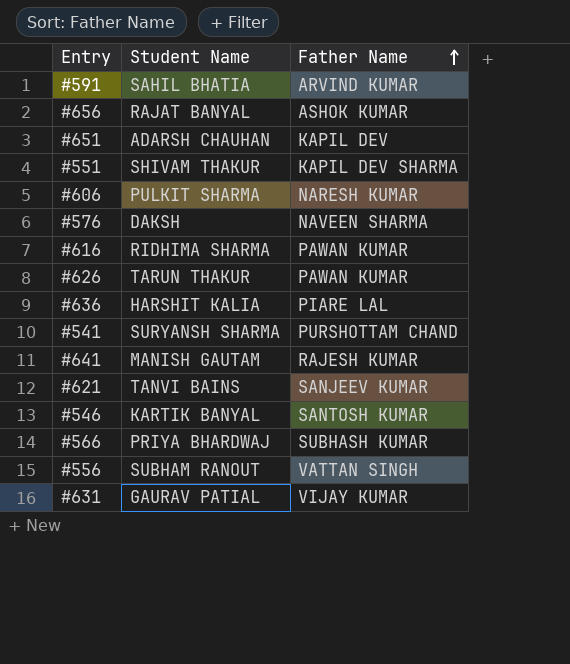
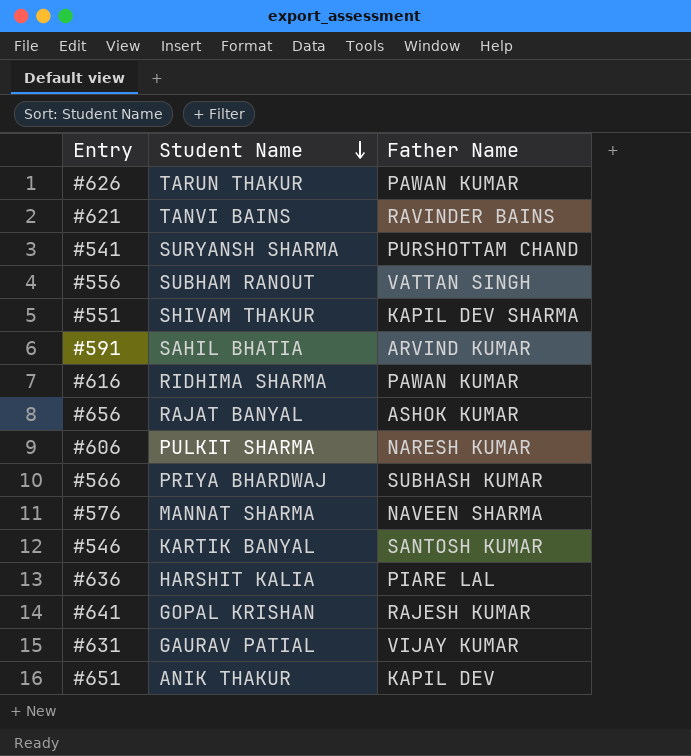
row order: Father Name ascending -> Student Name descending
#621 | Father Name: SANJEEV KUMAR -> RAVINDER BAINS
#576 | Student Name: DAKSH -> MANNAT SHARMA
#641 | Student Name: MANISH GAUTAM -> GOPAL KRISHAN
#651 | Student Name: ADARSH CHAUHAN -> ANIK THAKUR

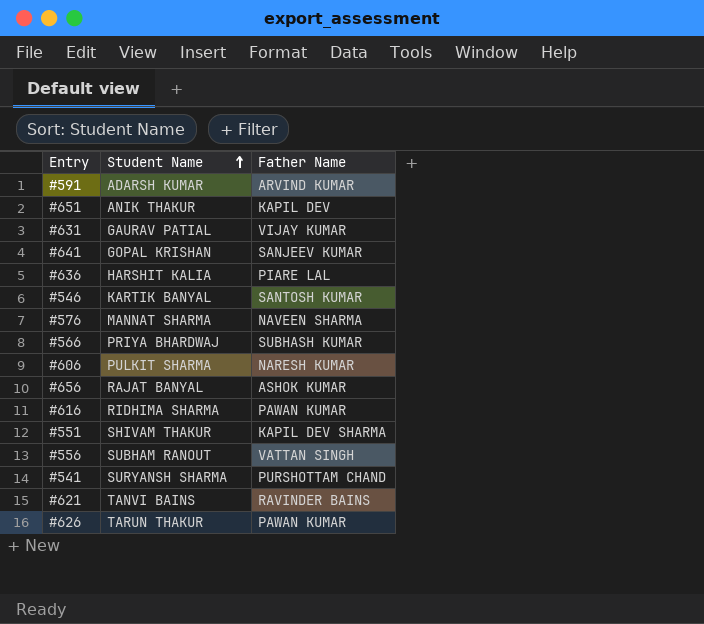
row order: Student Name descending -> Student Name ascending
#591 | Student Name: SAHIL BHATIA -> ADARSH KUMAR
#641 | Father Name: RAJESH KUMAR -> SANJEEV KUMAR

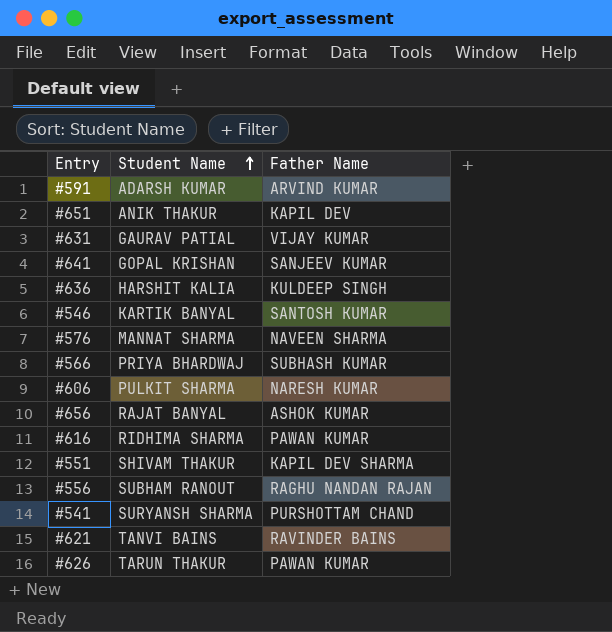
#636 | Father Name: PIARE LAL -> KULDEEP SINGH
#556 | Father Name: VATTAN SINGH -> RAGHU NANDAN RAJAN

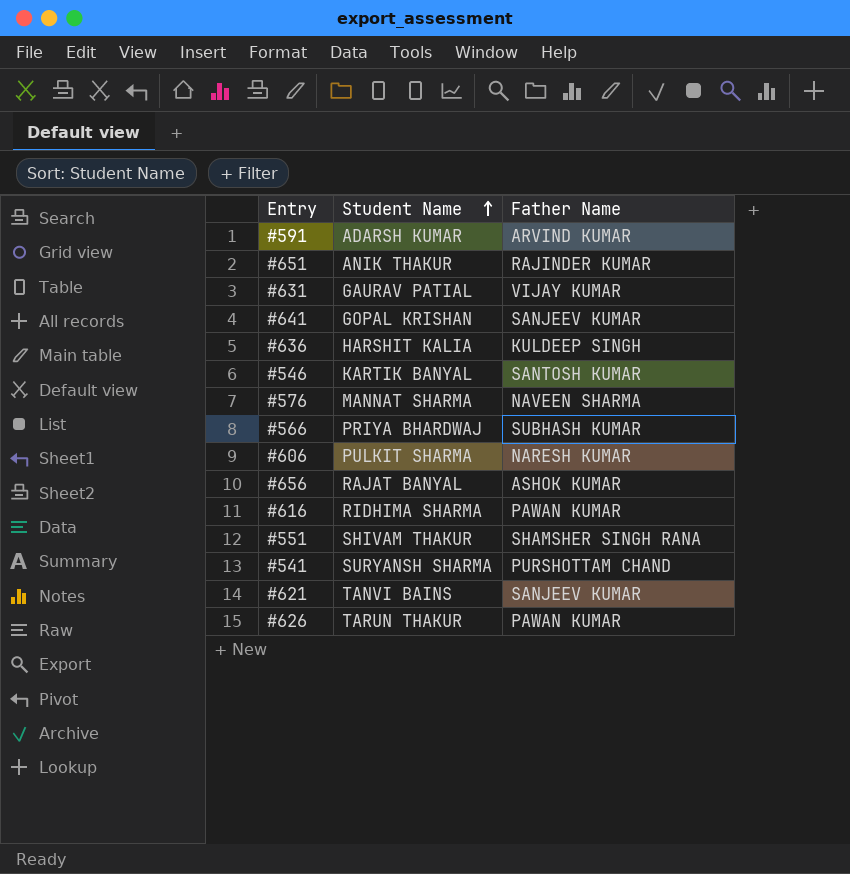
row #556: SUBHAM RANOUT | RAGHU NANDAN RAJAN -> none
#651 | Father Name: KAPIL DEV -> RAJINDER KUMAR
#551 | Father Name: KAPIL DEV SHARMA -> SHAMSHER SINGH RANA
#621 | Father Name: RAVINDER BAINS -> SANJEEV KUMAR

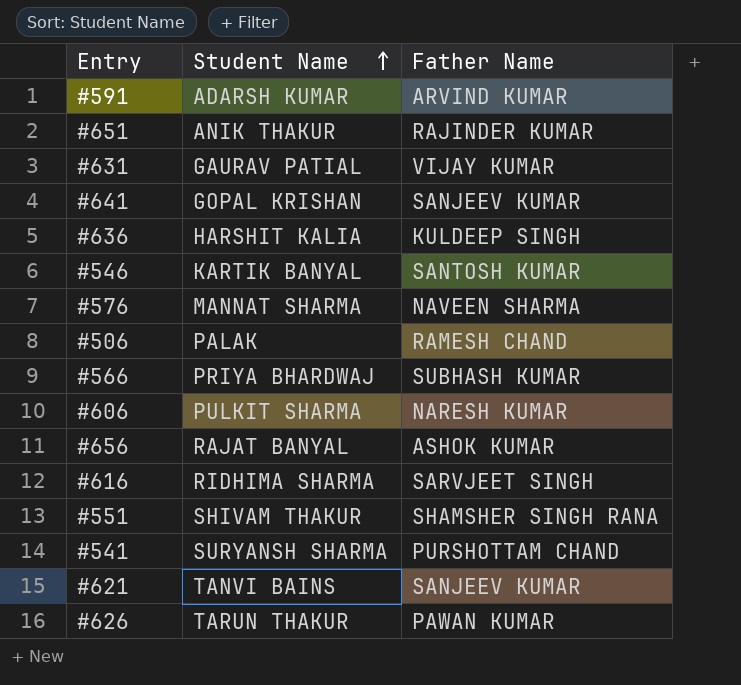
row #506: none -> PALAK | RAMESH CHAND
#616 | Father Name: PAWAN KUMAR -> SARVJEET SINGH

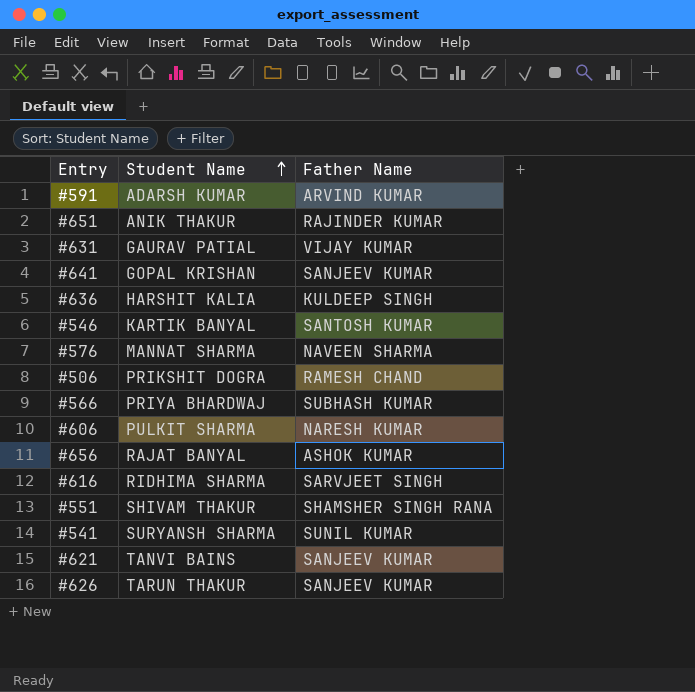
#506 | Student Name: PALAK -> PRIKSHIT DOGRA
#541 | Father Name: PURSHOTTAM CHAND -> SUNIL KUMAR
#626 | Father Name: PAWAN KUMAR -> SANJEEV KUMAR

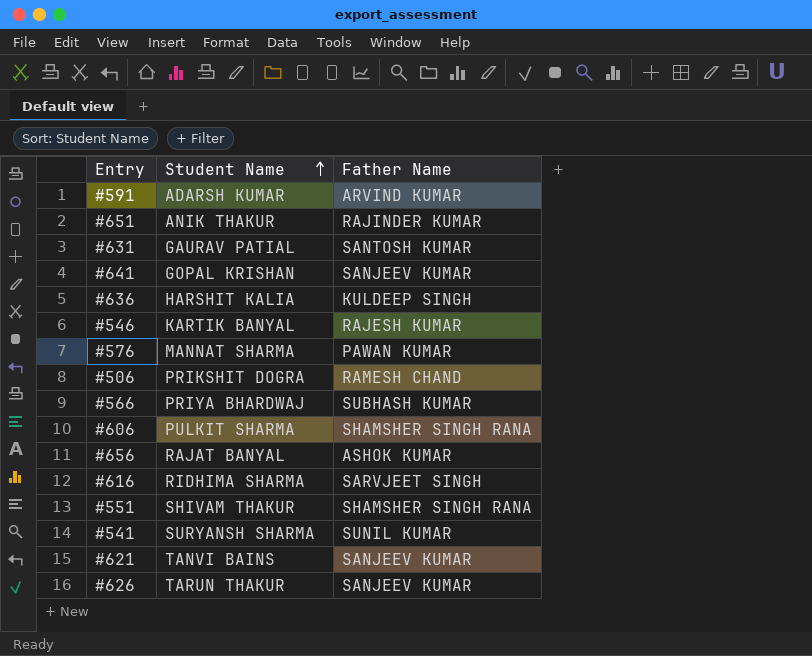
#631 | Father Name: VIJAY KUMAR -> SANTOSH KUMAR
#546 | Father Name: SANTOSH KUMAR -> RAJESH KUMAR
#576 | Father Name: NAVEEN SHARMA -> PAWAN KUMAR
#606 | Father Name: NARESH KUMAR -> SHAMSHER SINGH RANA

